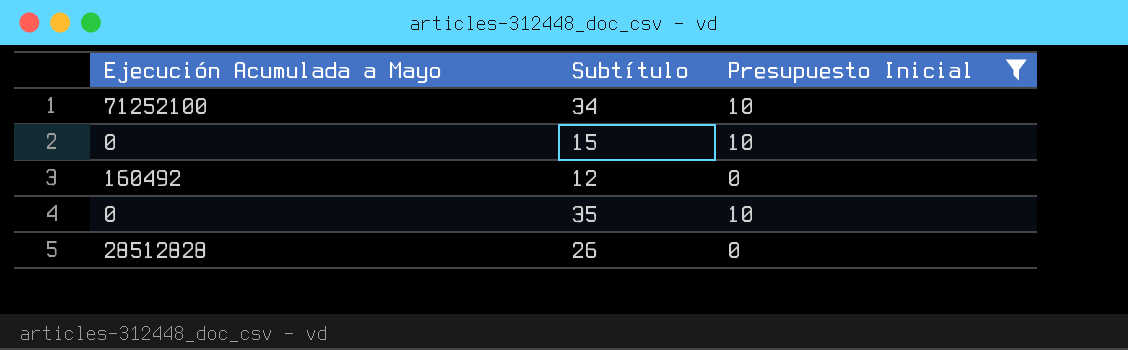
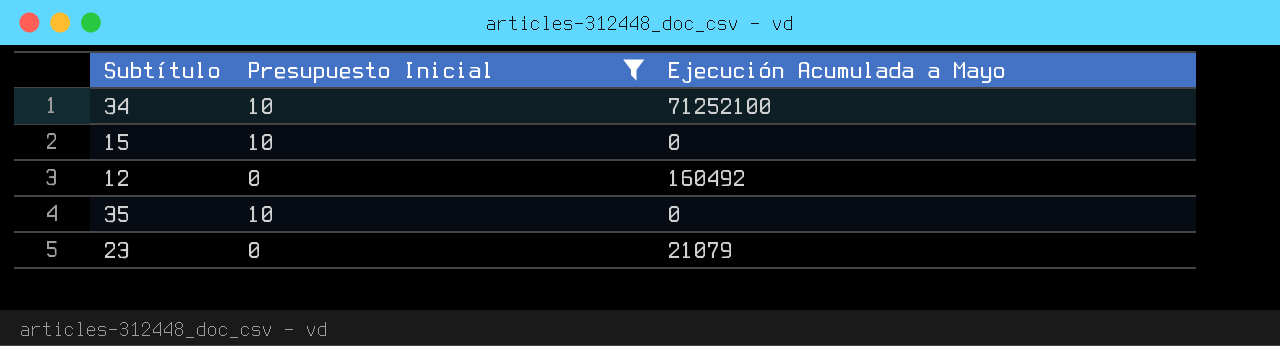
column Ejecución Acumulada a Mayo | position: 1 -> 3
row 26: 28512828 | 0 -> none
row 23: none -> 0 | 21079

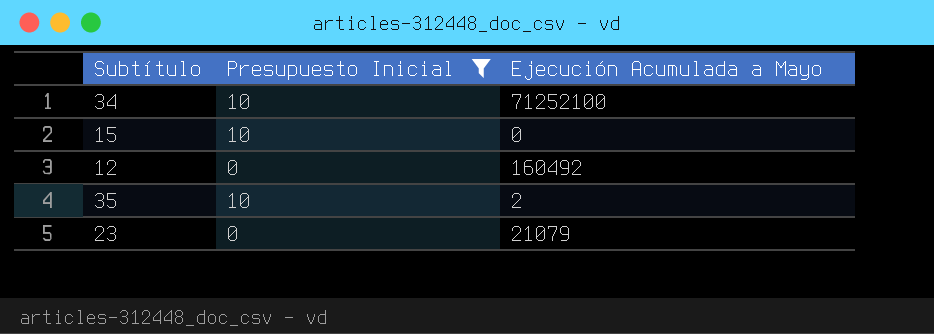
35 | Ejecución Acumulada a Mayo: 0 -> 2

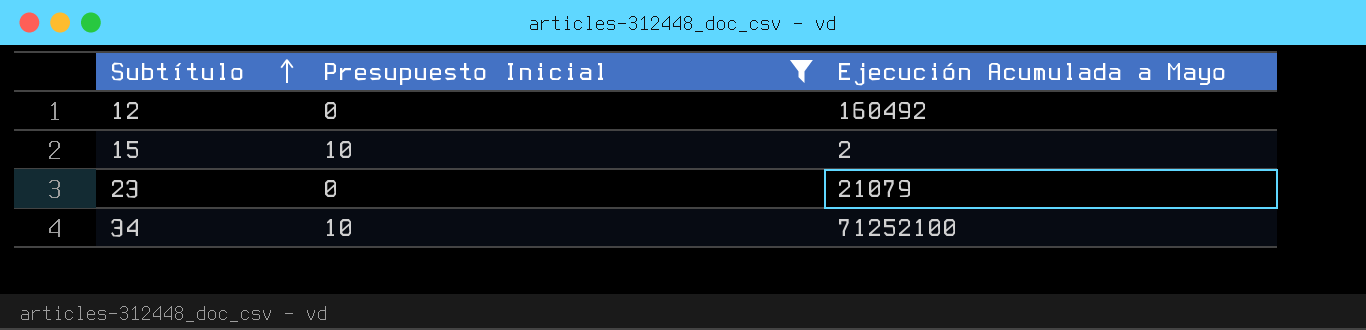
row order: none -> Subtítulo ascending
row 35: 10 | 2 -> none
15 | Ejecución Acumulada a Mayo: 0 -> 2

